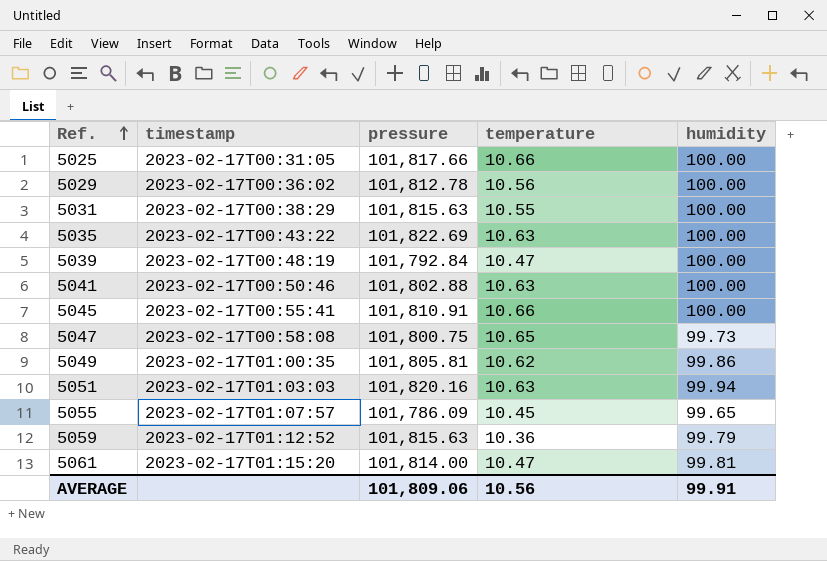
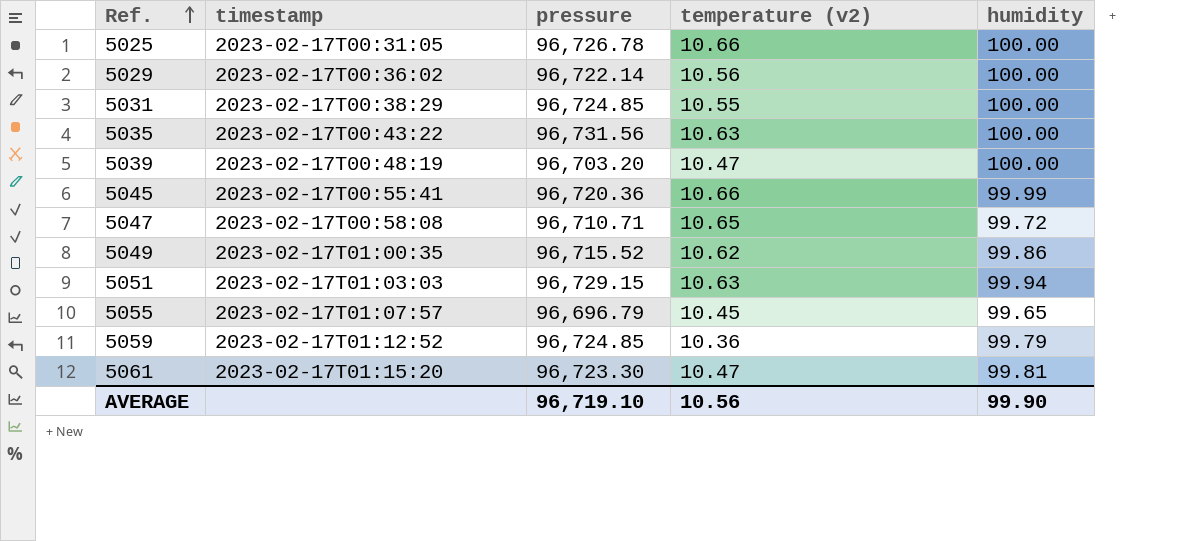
column name: temperature -> temperature (v2)
row 5041: 2023-02-17T00:50:46 | 101,802.88 | 10.63 | 100.00 -> none
5025 | pressure: 101,817.66 -> 96,726.78
5029 | pressure: 101,812.78 -> 96,722.14
5031 | pressure: 101,815.63 -> 96,724.85
5035 | pressure: 101,822.69 -> 96,731.56
5039 | pressure: 101,792.84 -> 96,703.20
5045 | pressure: 101,810.91 -> 96,720.36
5045 | humidity: 100.00 -> 99.99
5047 | pressure: 101,800.75 -> 96,710.71
5047 | humidity: 99.73 -> 99.72
5049 | pressure: 101,805.81 -> 96,715.52
5051 | pressure: 101,820.16 -> 96,729.15
5055 | pressure: 101,786.09 -> 96,696.79
5059 | pressure: 101,815.63 -> 96,724.85
5061 | pressure: 101,814.00 -> 96,723.30
AVERAGE | pressure: 101,809.06 -> 96,719.10
AVERAGE | humidity: 99.91 -> 99.90

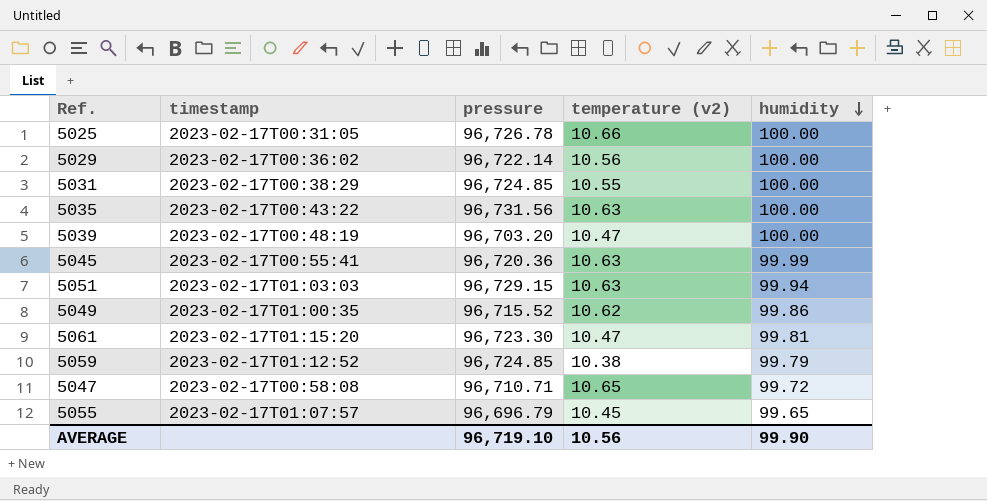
row order: Ref. ascending -> humidity descending
5045 | temperature (v2): 10.66 -> 10.63
5059 | temperature (v2): 10.36 -> 10.38

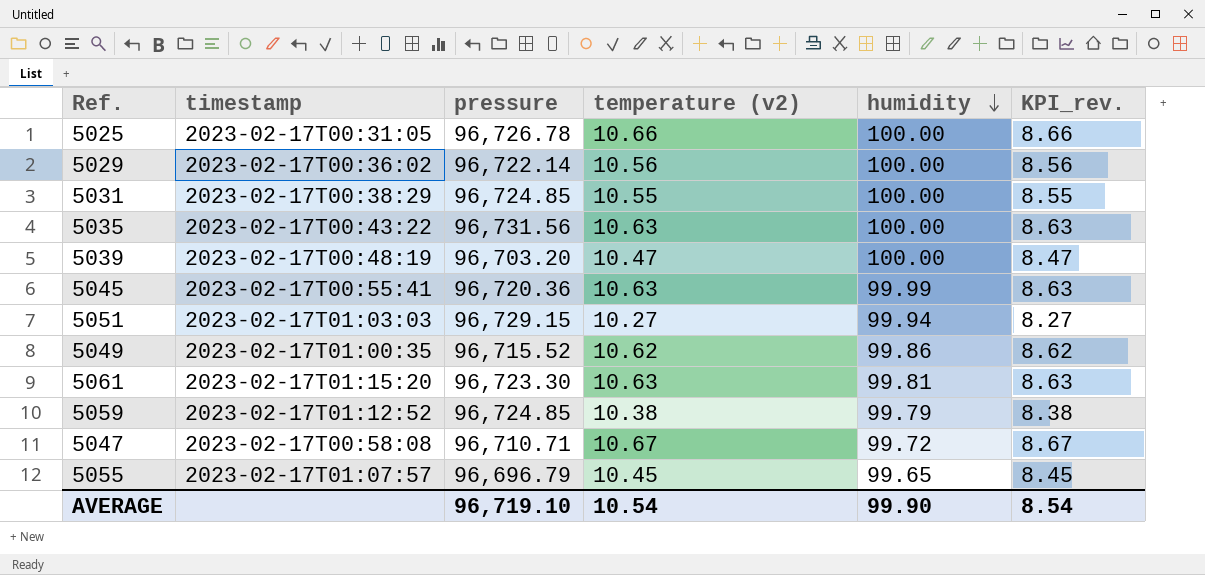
column KPI_rev. | formula: none -> [temperature (v2)] - 2
5051 | temperature (v2): 10.63 -> 10.27
5061 | temperature (v2): 10.47 -> 10.63
5047 | temperature (v2): 10.65 -> 10.67
AVERAGE | temperature (v2): 10.56 -> 10.54

